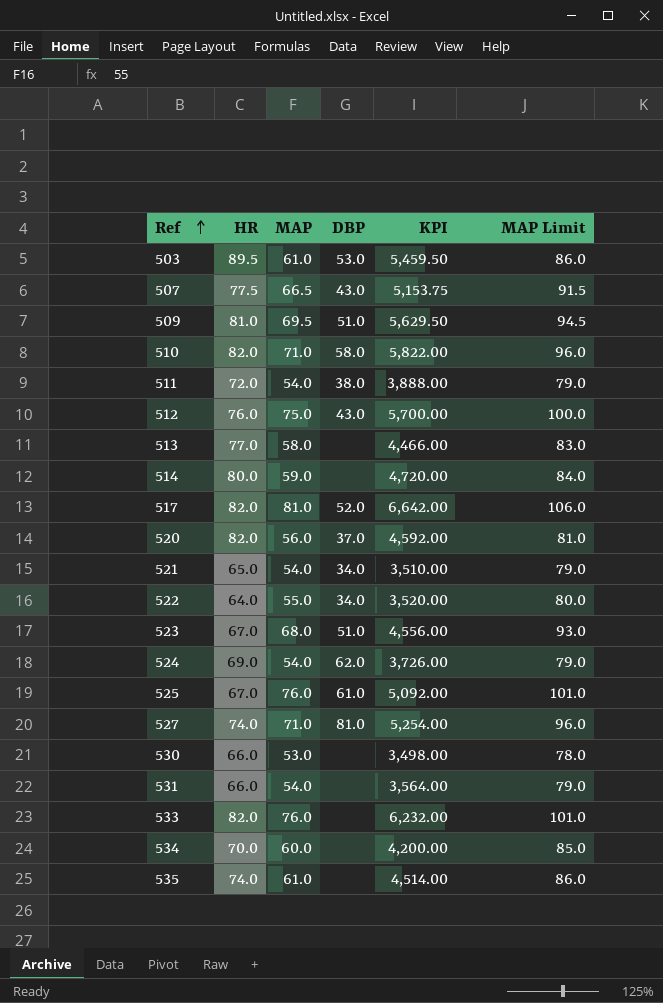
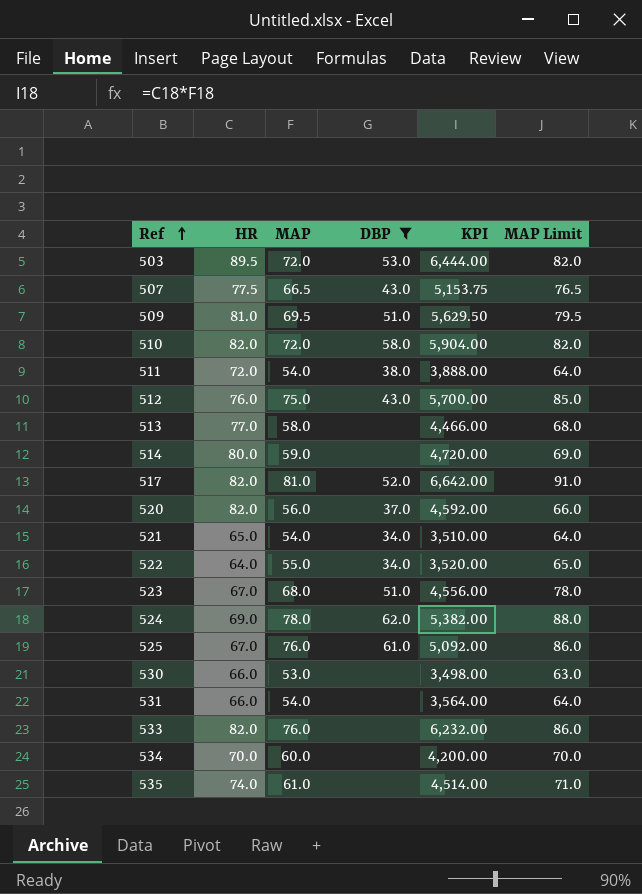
filter: none -> DBP != 81.0
column MAP Limit | formula: [MAP] + 25 -> [MAP] + 10
503 | MAP: 61.0 -> 72.0
503 | KPI: 5,459.50 -> 6,444.00
510 | MAP: 71.0 -> 72.0
510 | KPI: 5,822.00 -> 5,904.00
524 | MAP: 54.0 -> 78.0
524 | KPI: 3,726.00 -> 5,382.00

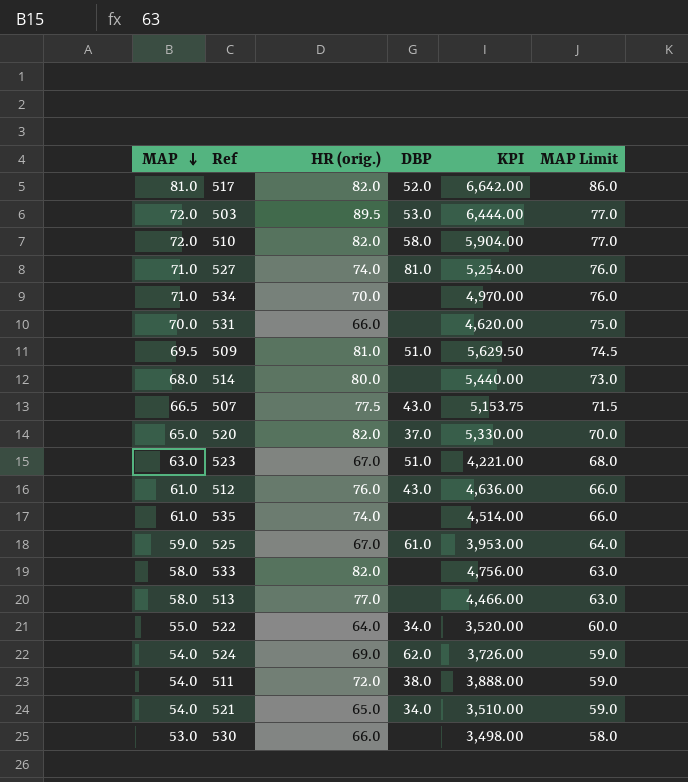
filter: DBP != 81.0 -> none
row order: Ref ascending -> MAP descending
column MAP | position: 3 -> 1
column name: HR -> HR (orig.)
column MAP Limit | formula: [MAP] + 10 -> [MAP] + 5
534 | MAP: 60.0 -> 71.0
534 | KPI: 4,200.00 -> 4,970.00
531 | MAP: 54.0 -> 70.0
531 | KPI: 3,564.00 -> 4,620.00
514 | MAP: 59.0 -> 68.0
514 | KPI: 4,720.00 -> 5,440.00
520 | MAP: 56.0 -> 65.0
520 | KPI: 4,592.00 -> 5,330.00
523 | MAP: 68.0 -> 63.0
523 | KPI: 4,556.00 -> 4,221.00
512 | MAP: 75.0 -> 61.0
512 | KPI: 5,700.00 -> 4,636.00
525 | MAP: 76.0 -> 59.0
525 | KPI: 5,092.00 -> 3,953.00
533 | MAP: 76.0 -> 58.0
533 | KPI: 6,232.00 -> 4,756.00
524 | MAP: 78.0 -> 54.0
524 | KPI: 5,382.00 -> 3,726.00

